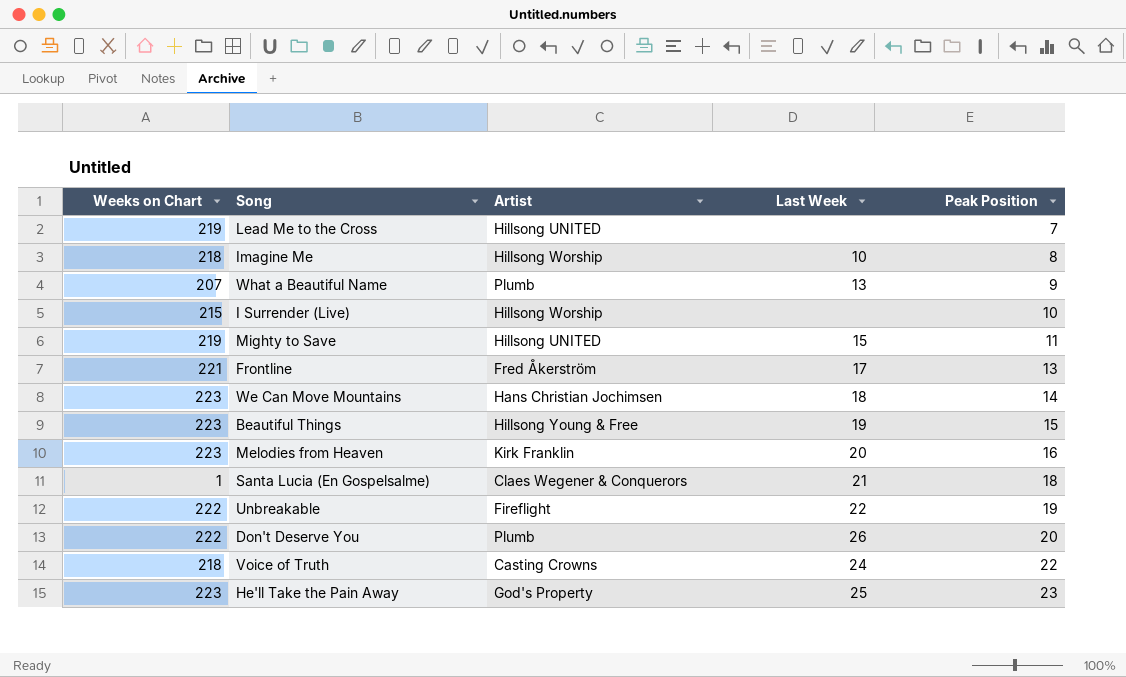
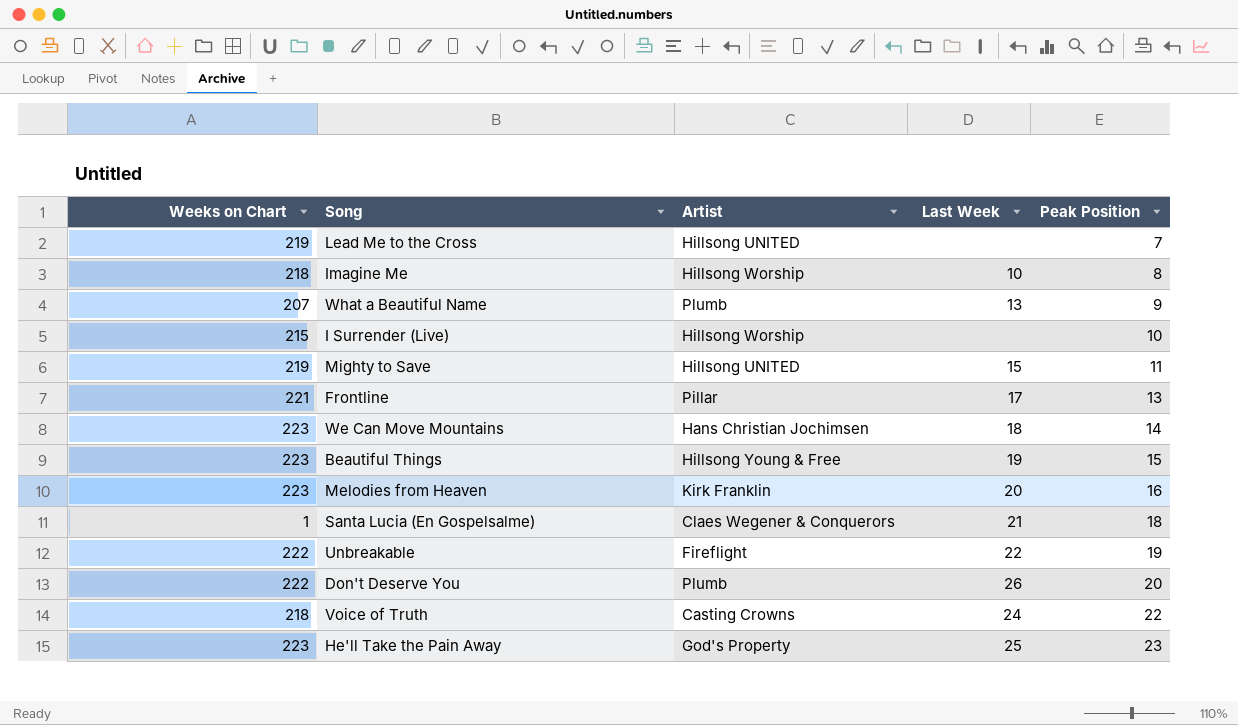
Frontline | Artist: Fred Åkerström -> Pillar

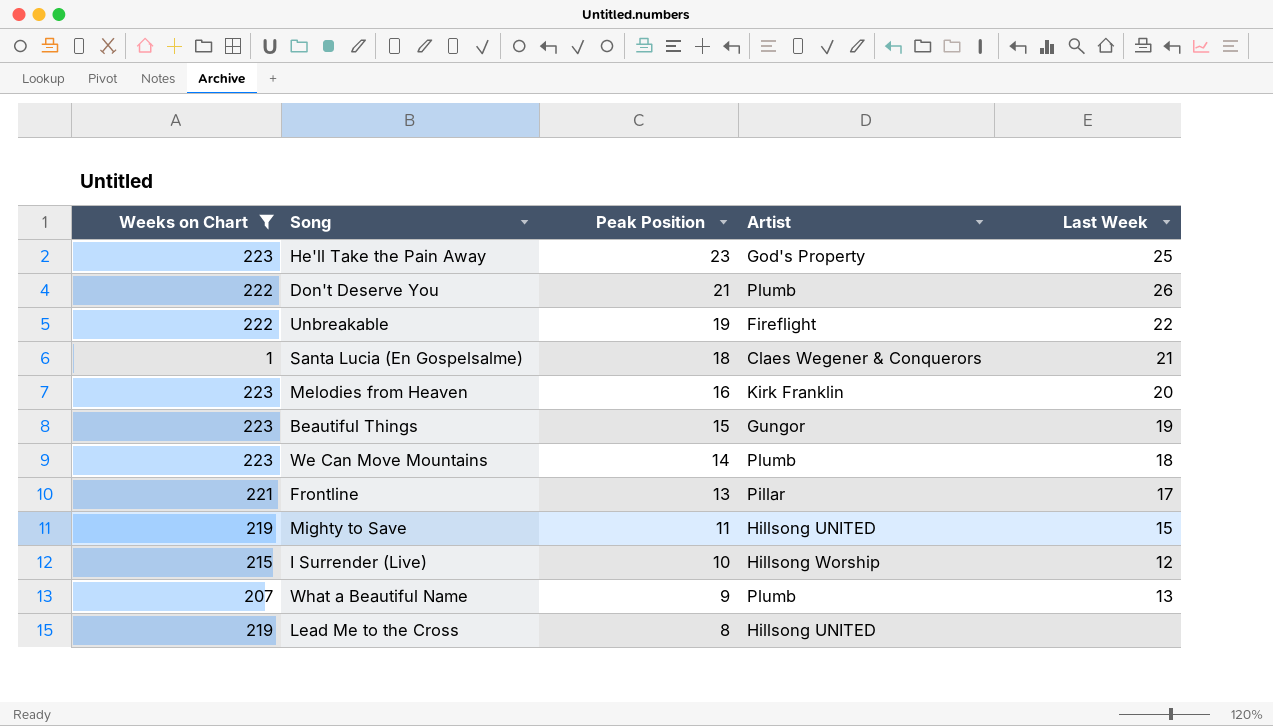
filter: none -> Weeks on Chart != 218
row order: Peak Position ascending -> Peak Position descending
column Peak Position | position: 5 -> 3
Don't Deserve You | Peak Position: 20 -> 21
Beautiful Things | Artist: Hillsong Young & Free -> Gungor
We Can Move Mountains | Artist: Hans Christian Jochimsen -> Plumb
I Surrender (Live) | Last Week: none -> 12
Lead Me to the Cross | Peak Position: 7 -> 8

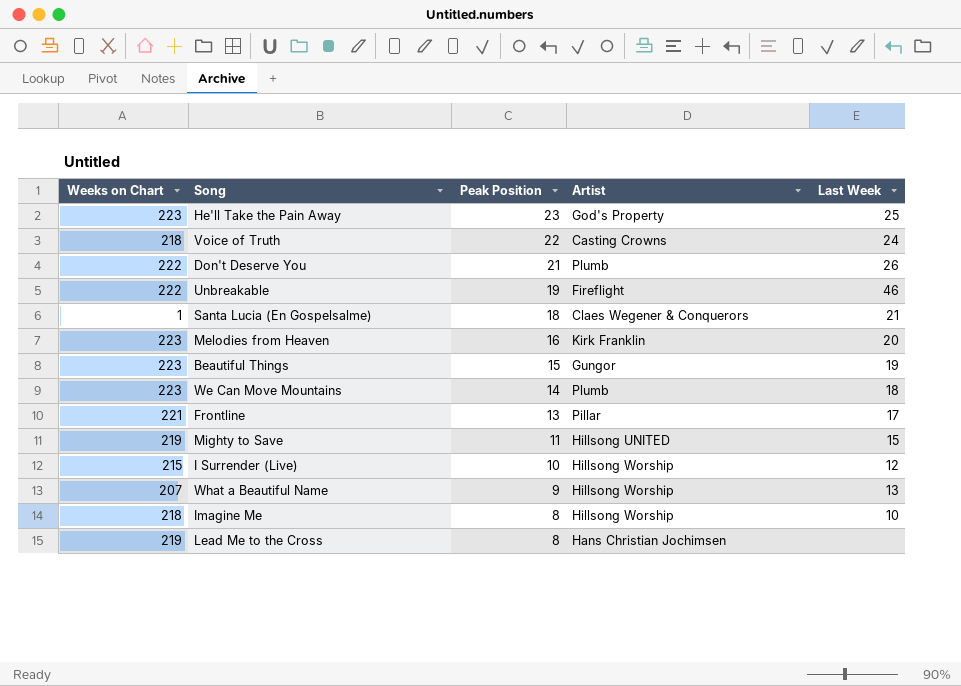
filter: Weeks on Chart != 218 -> none
Unbreakable | Last Week: 22 -> 46
What a Beautiful Name | Artist: Plumb -> Hillsong Worship
Lead Me to the Cross | Artist: Hillsong UNITED -> Hans Christian Jochimsen

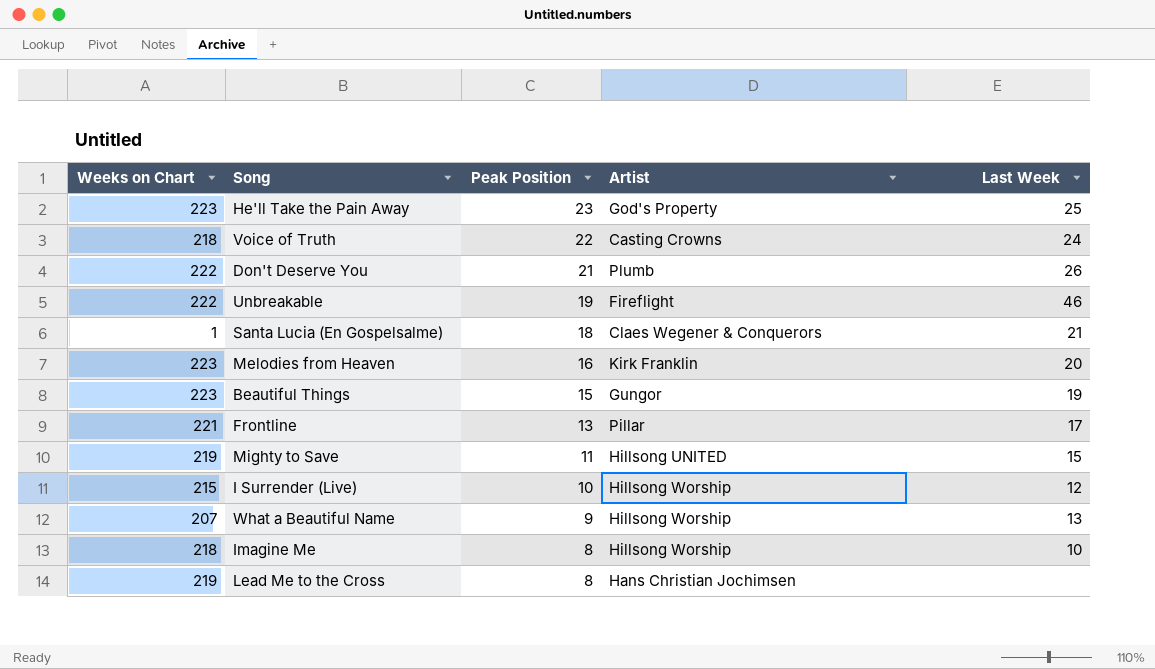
row We Can Move Mountains: 223 | 14 | Plumb | 18 -> none

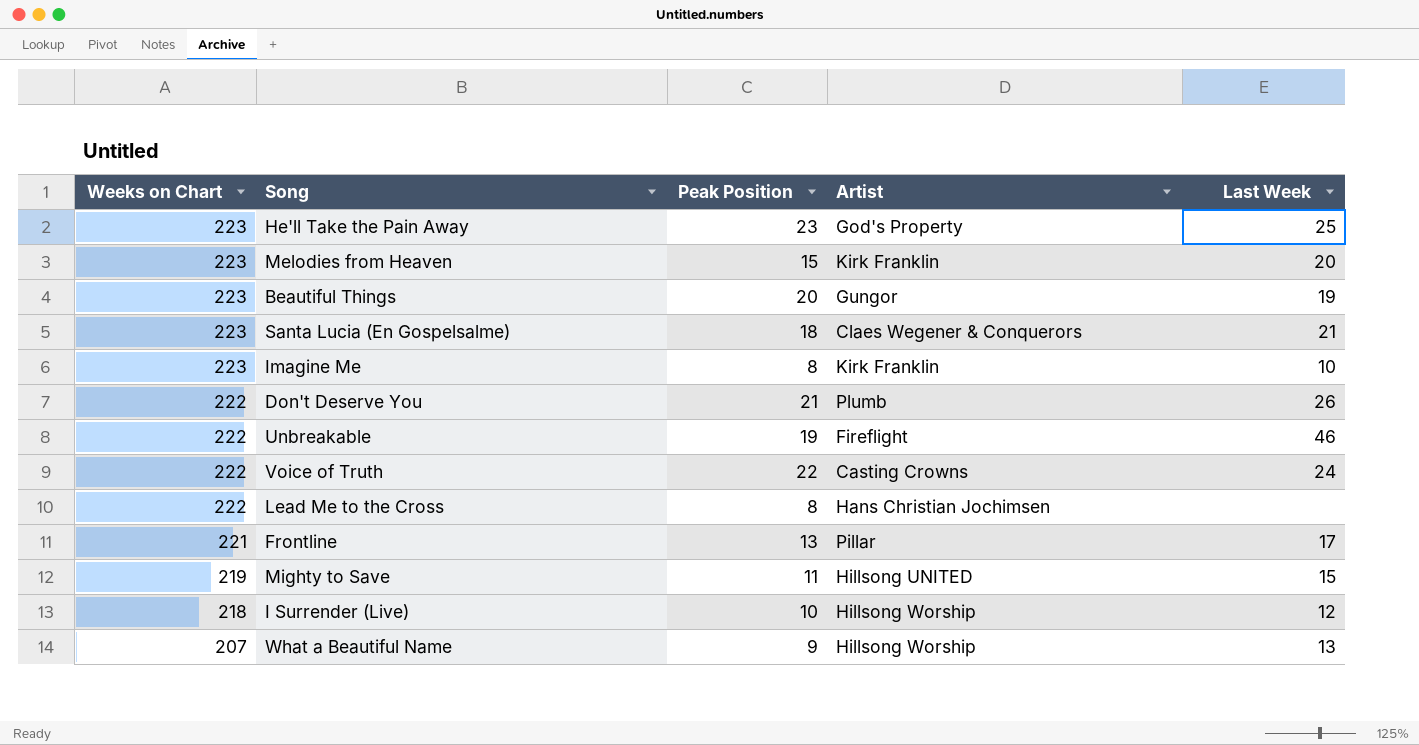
row order: Peak Position descending -> Weeks on Chart descending
Melodies from Heaven | Peak Position: 16 -> 15
Beautiful Things | Peak Position: 15 -> 20
Santa Lucia (En Gospelsalme) | Weeks on Chart: 1 -> 223
Imagine Me | Weeks on Chart: 218 -> 223
Imagine Me | Artist: Hillsong Worship -> Kirk Franklin
Voice of Truth | Weeks on Chart: 218 -> 222
Lead Me to the Cross | Weeks on Chart: 219 -> 222
I Surrender (Live) | Weeks on Chart: 215 -> 218

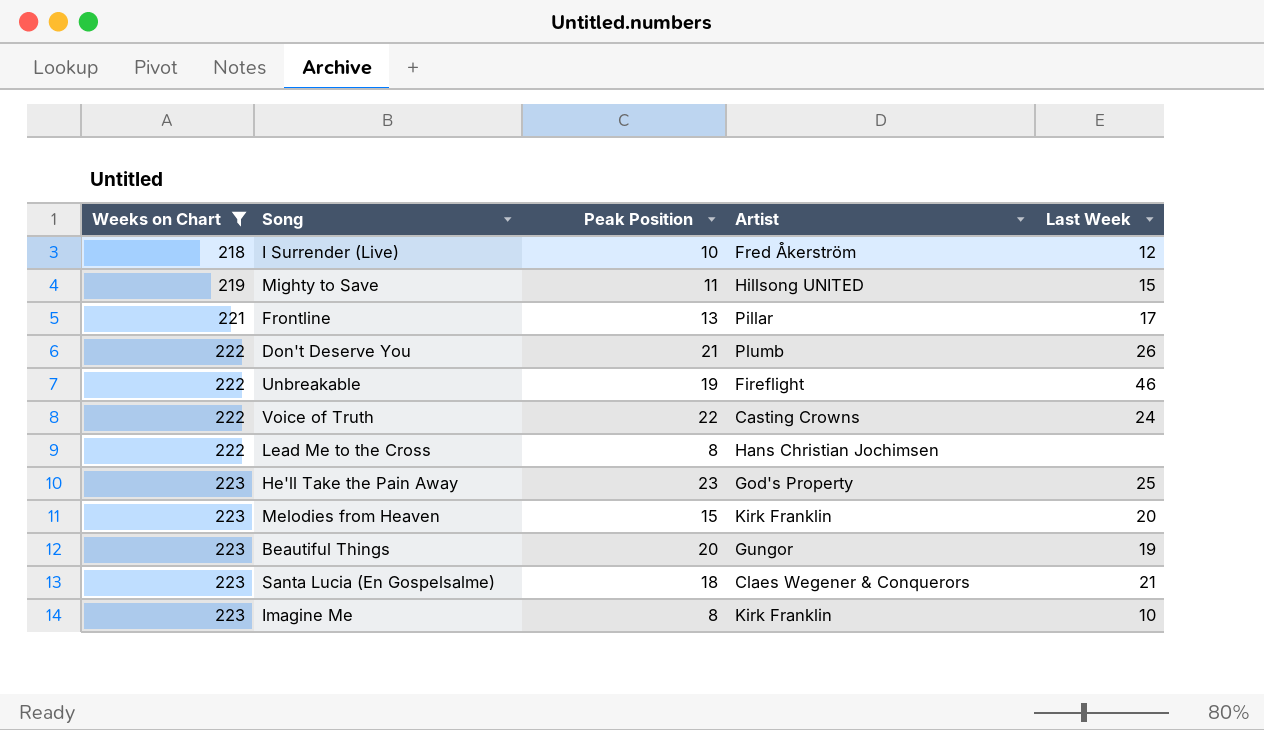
filter: none -> Weeks on Chart != 207
row order: Weeks on Chart descending -> Weeks on Chart ascending
I Surrender (Live) | Artist: Hillsong Worship -> Fred Åkerström

